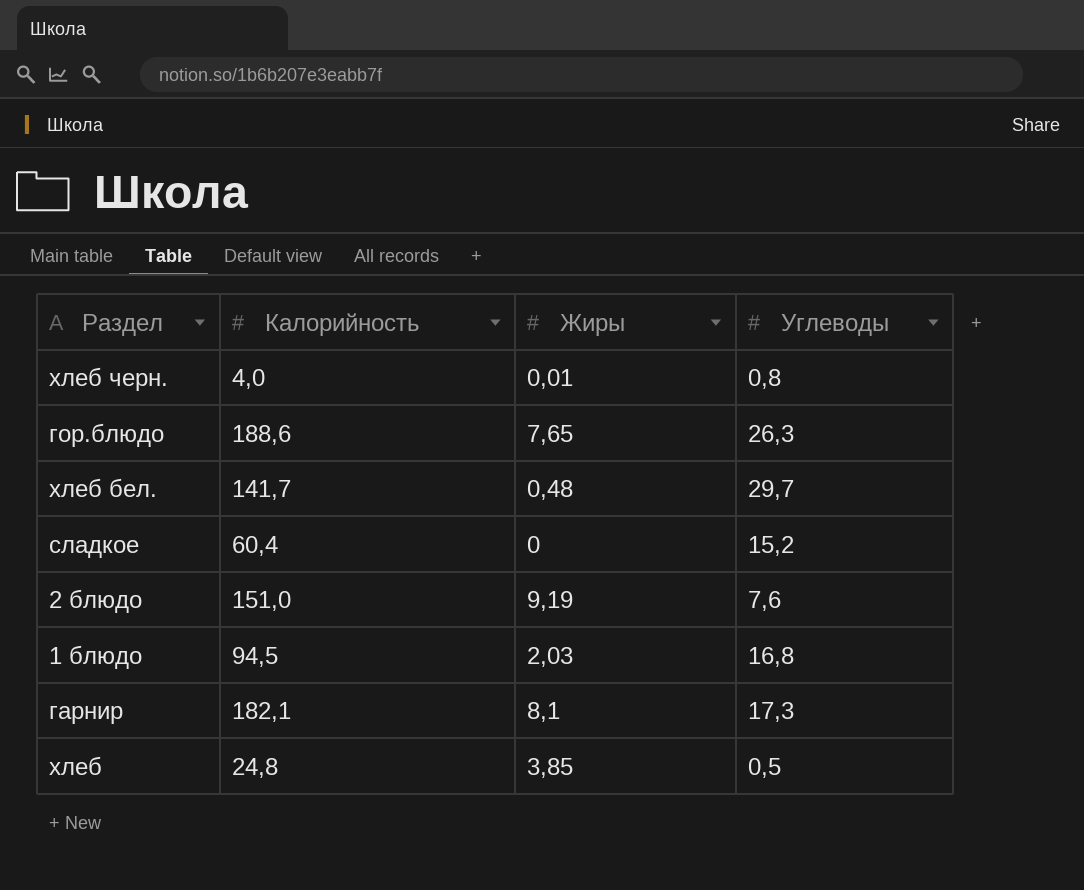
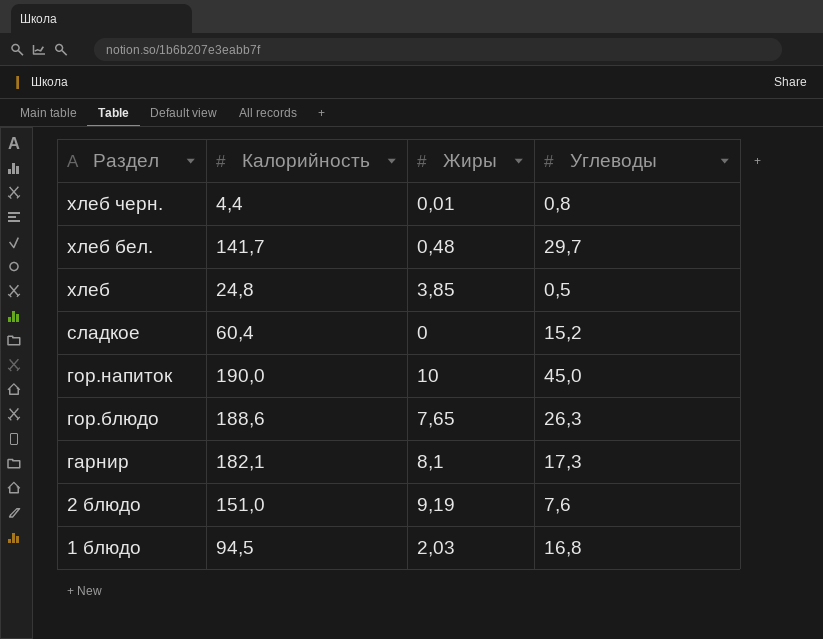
row order: none -> Раздел descending
хлеб черн. | Калорийность: 4,0 -> 4,4
row гор.напиток: none -> 190,0 | 10 | 45,0

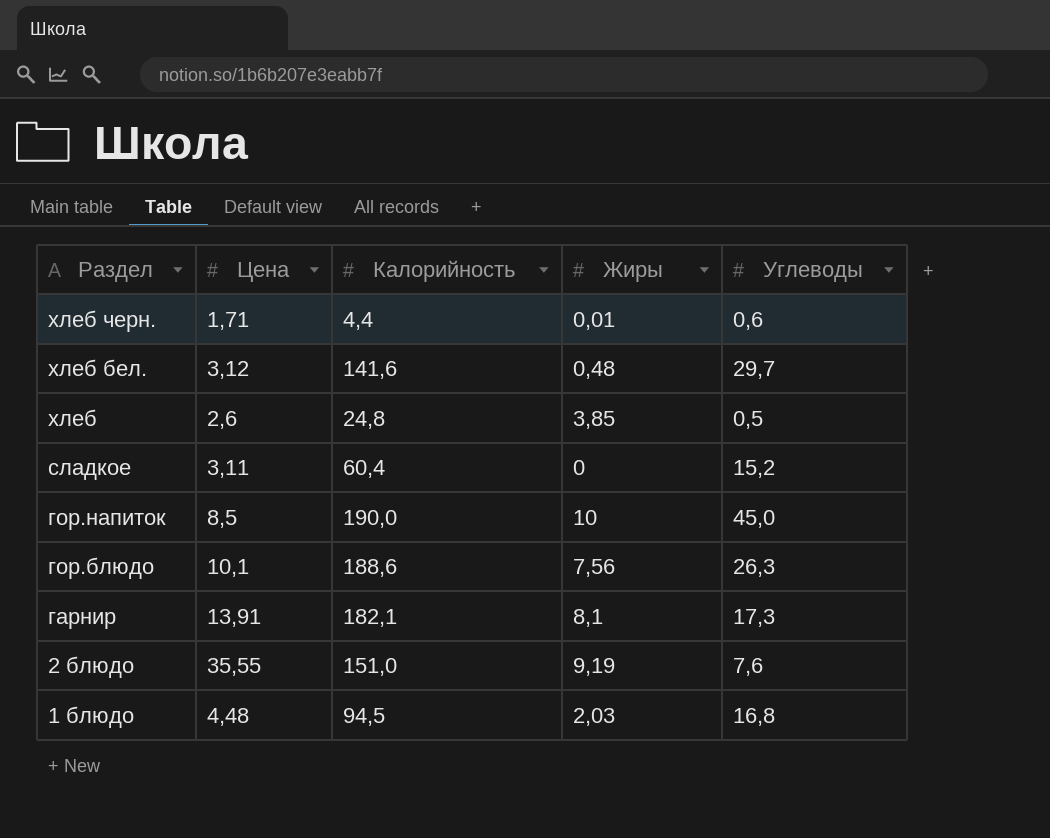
column Цена | position: none -> 2
хлеб черн. | Углеводы: 0,8 -> 0,6
хлеб бел. | Калорийность: 141,7 -> 141,6
гор.блюдо | Жиры: 7,65 -> 7,56

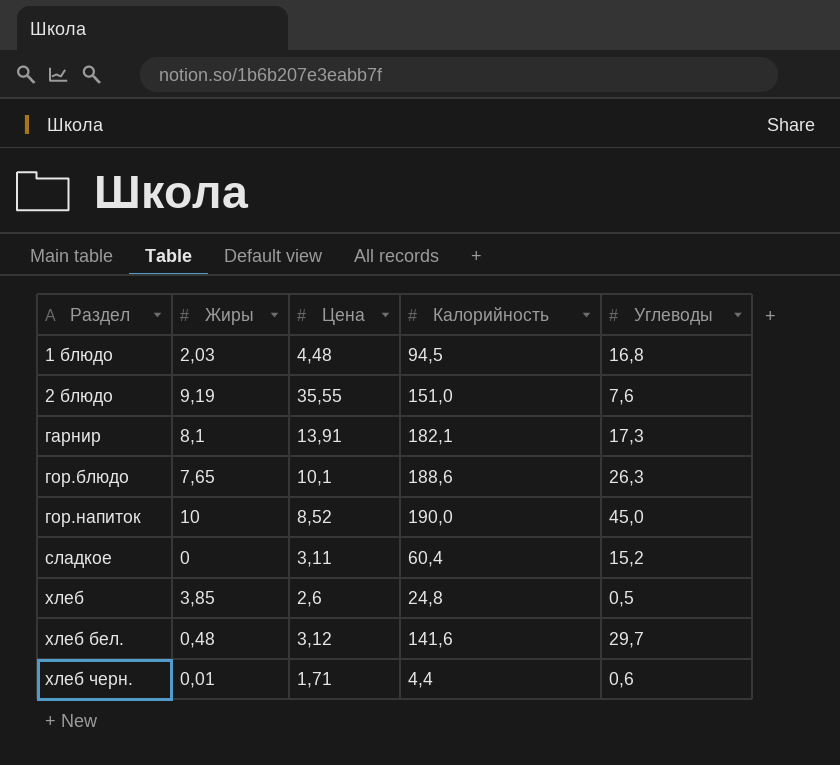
row order: Раздел descending -> Раздел ascending
column Жиры | position: 4 -> 2
гор.блюдо | Жиры: 7,56 -> 7,65
гор.напиток | Цена: 8,5 -> 8,52

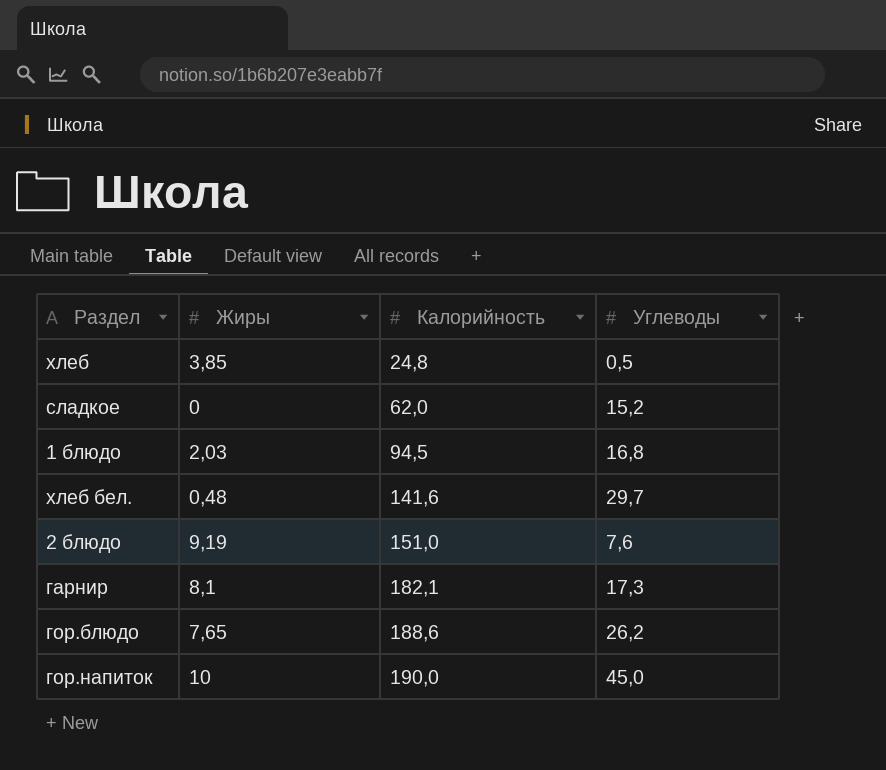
row order: Раздел ascending -> Калорийность ascending
column Цена | position: 3 -> none
row хлеб черн.: 0,01 | 1,71 | 4,4 | 0,6 -> none
сладкое | Калорийность: 60,4 -> 62,0
гор.блюдо | Углеводы: 26,3 -> 26,2

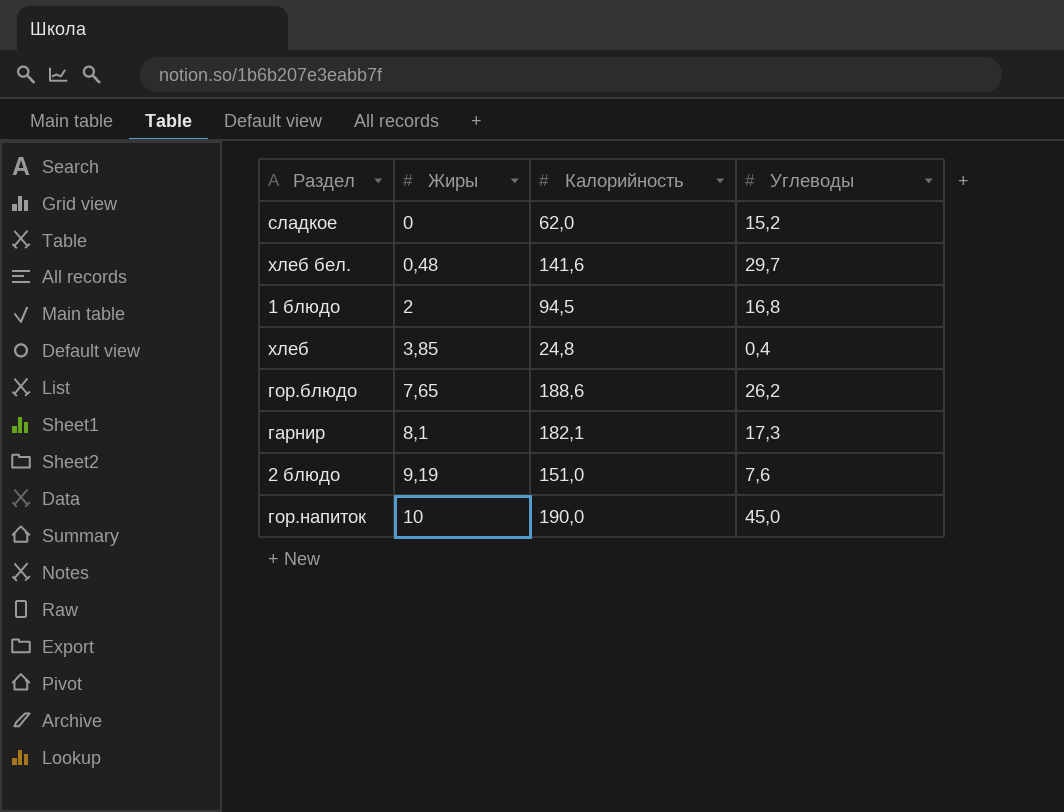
row order: Калорийность ascending -> Жиры ascending
1 блюдо | Жиры: 2,03 -> 2
хлеб | Углеводы: 0,5 -> 0,4

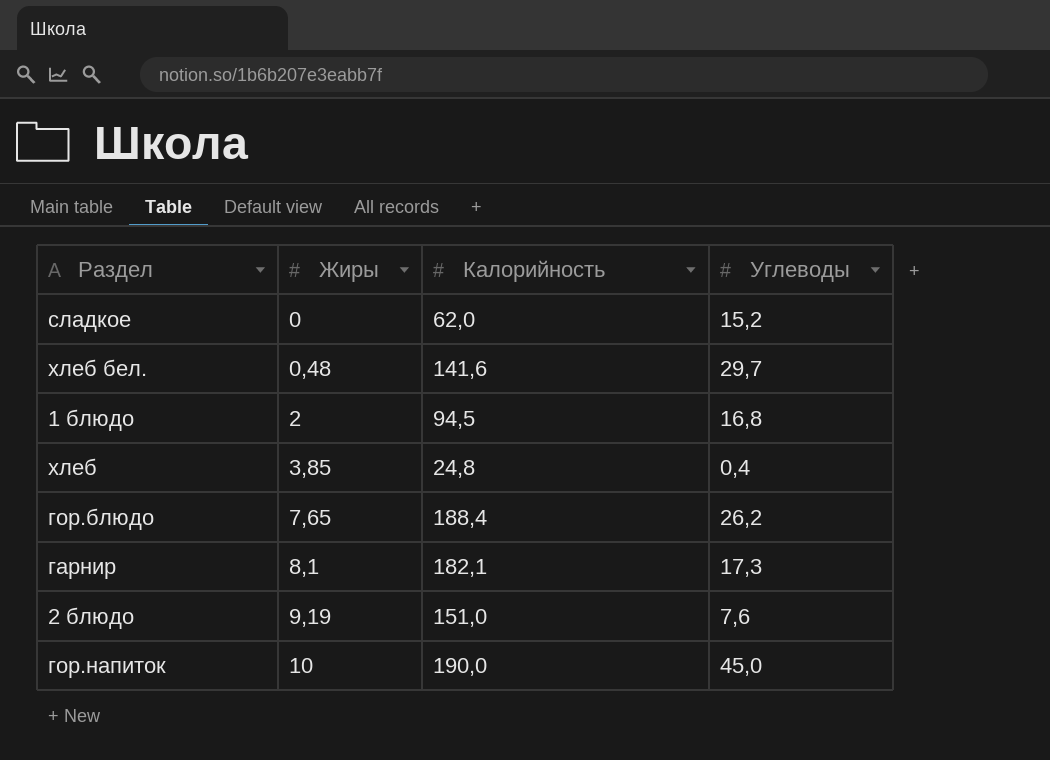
гор.блюдо | Калорийность: 188,6 -> 188,4

